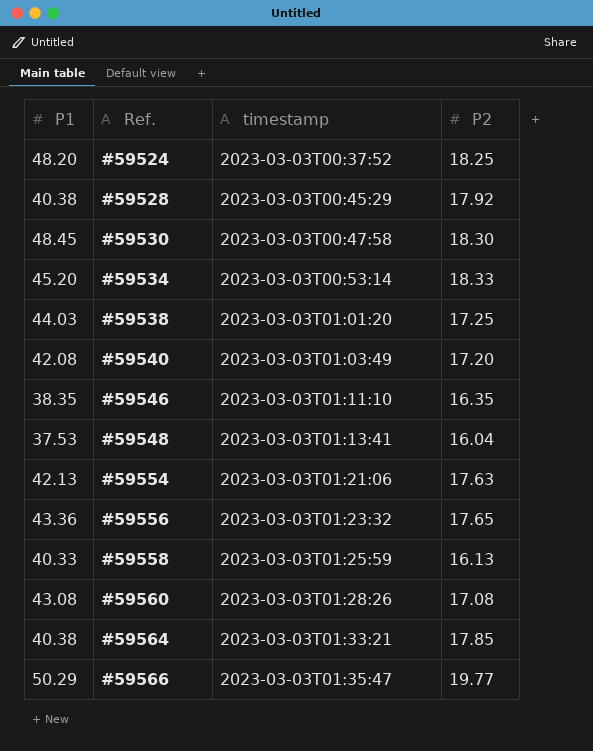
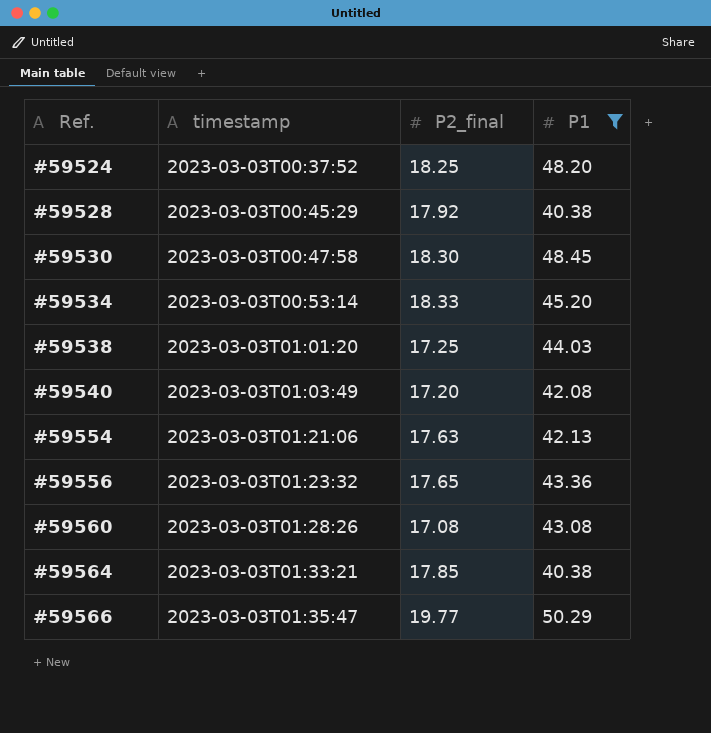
filter: none -> P1 >= 40.38
column name: P2 -> P2_final
column P1 | position: 1 -> 4

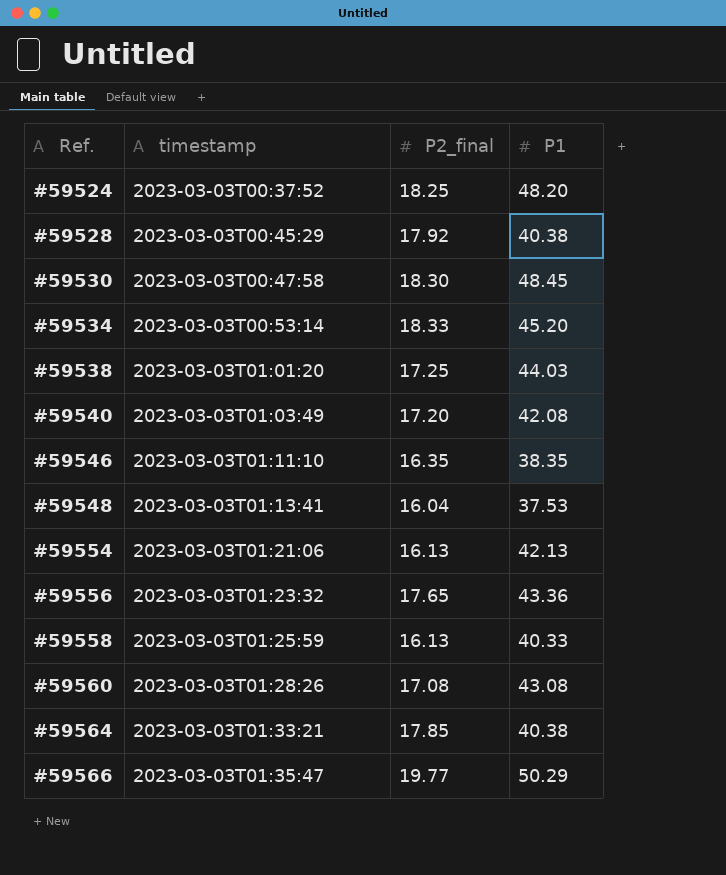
filter: P1 >= 40.38 -> none
#59554 | P2_final: 17.63 -> 16.13

